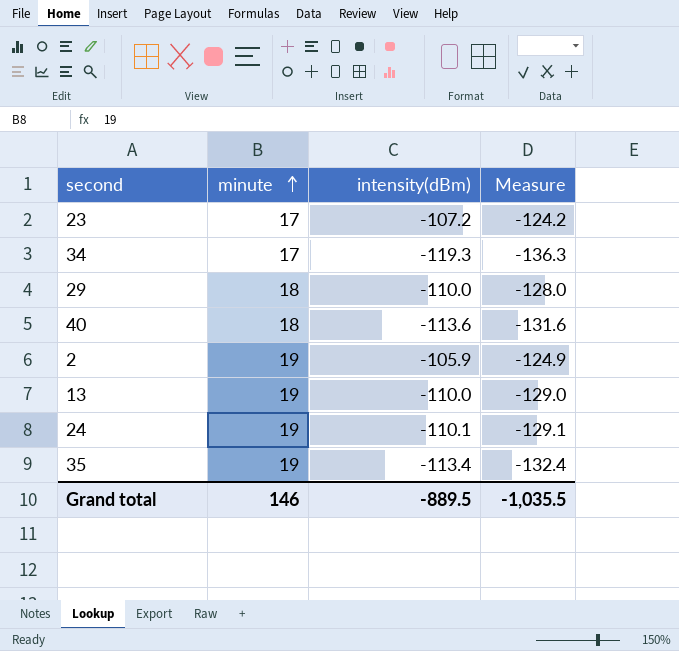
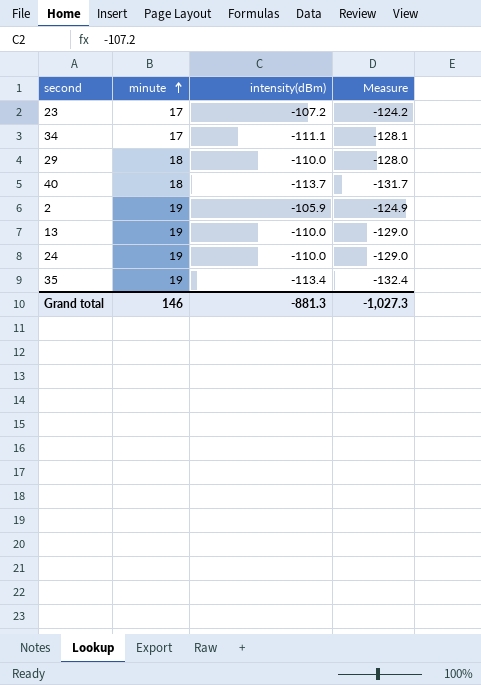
34 | intensity(dBm): -119.3 -> -111.1
34 | Measure: -136.3 -> -128.1
40 | intensity(dBm): -113.6 -> -113.7
40 | Measure: -131.6 -> -131.7
24 | intensity(dBm): -110.1 -> -110.0
24 | Measure: -129.1 -> -129.0
Grand total | intensity(dBm): -889.5 -> -881.3
Grand total | Measure: -1,035.5 -> -1,027.3

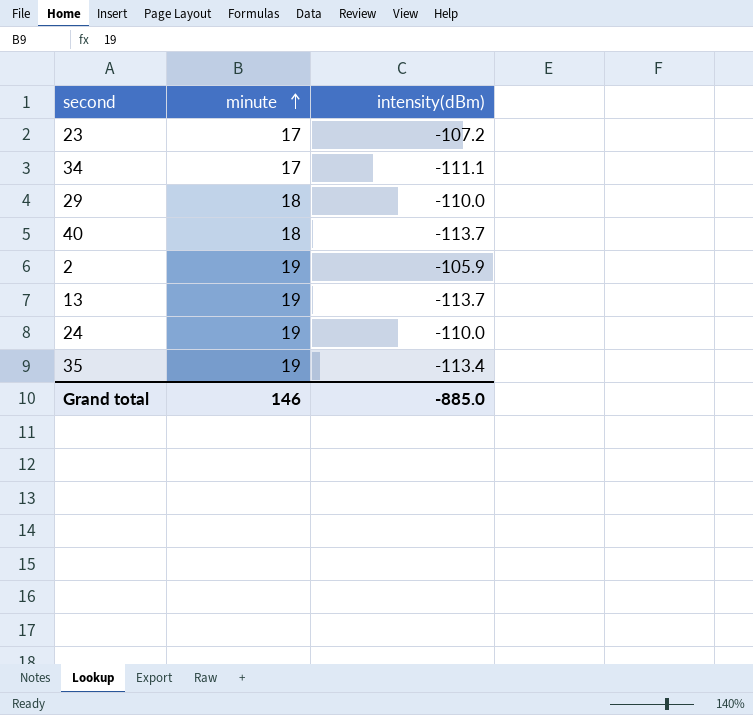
column Measure | formula: [intensity(dBm)] - [minute] -> none
13 | intensity(dBm): -110.0 -> -113.7
Grand total | intensity(dBm): -881.3 -> -885.0

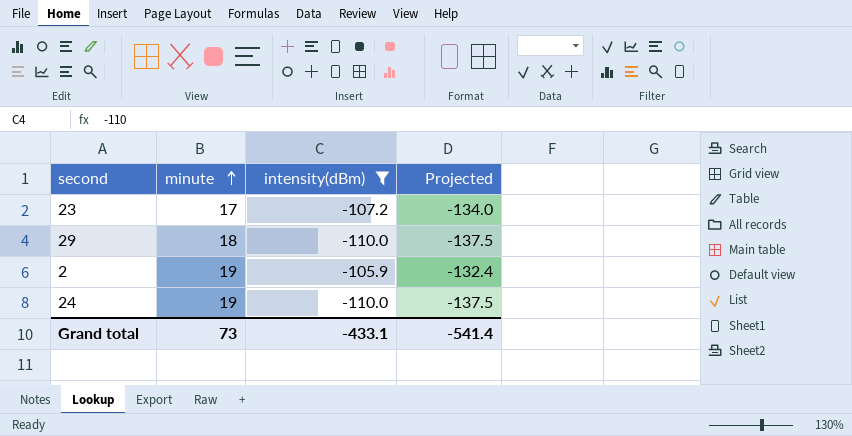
filter: none -> intensity(dBm) >= -110.0
column Projected | formula: none -> [intensity(dBm)] * 1.25
Grand total | minute: 146 -> 73
Grand total | intensity(dBm): -885.0 -> -433.1

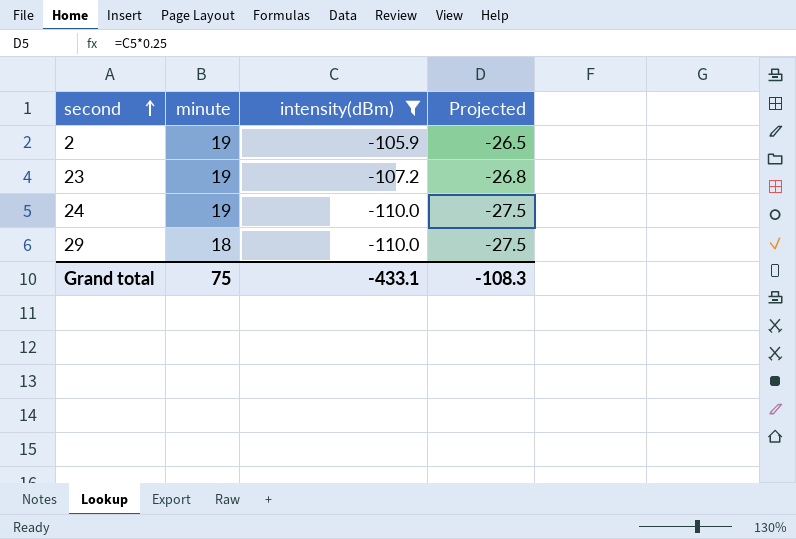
row order: minute ascending -> second ascending
column Projected | formula: [intensity(dBm)] * 1.25 -> [intensity(dBm)] * 0.25
23 | minute: 17 -> 19
Grand total | minute: 73 -> 75
Grand total | Projected: -541.4 -> -108.3

